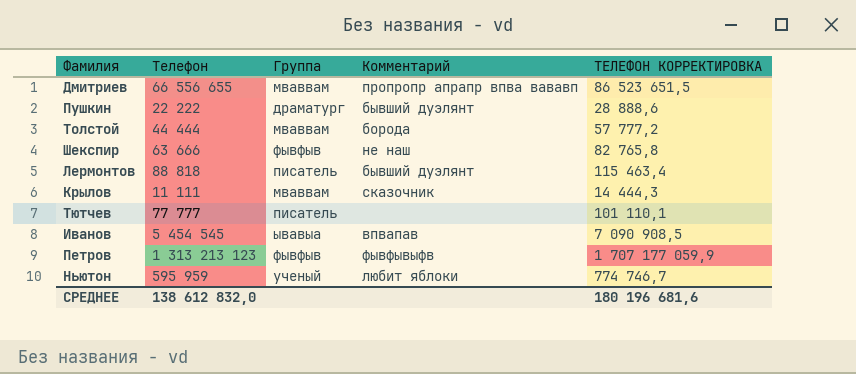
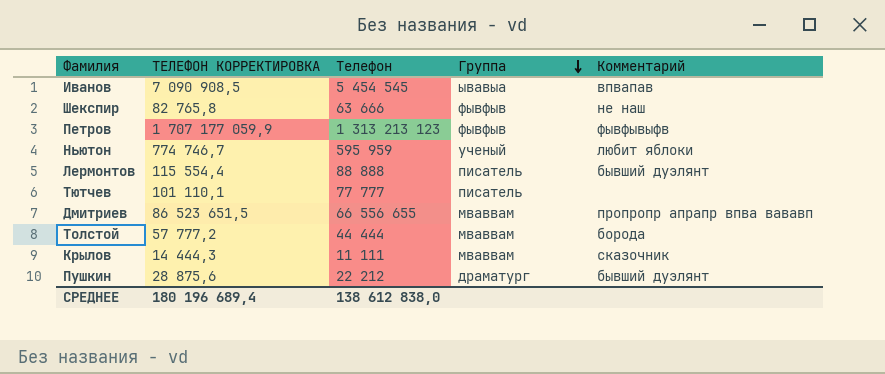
row order: none -> Группа descending
column ТЕЛЕФОН КОРРЕКТИРОВКА | position: 5 -> 2
Лермонтов | ТЕЛЕФОН КОРРЕКТИРОВКА: 115 463,4 -> 115 554,4
Лермонтов | Телефон: 88 818 -> 88 888
Пушкин | ТЕЛЕФОН КОРРЕКТИРОВКА: 28 888,6 -> 28 875,6
Пушкин | Телефон: 22 222 -> 22 212
СРЕДНЕЕ | ТЕЛЕФОН КОРРЕКТИРОВКА: 180 196 681,6 -> 180 196 689,4
СРЕДНЕЕ | Телефон: 138 612 832,0 -> 138 612 838,0

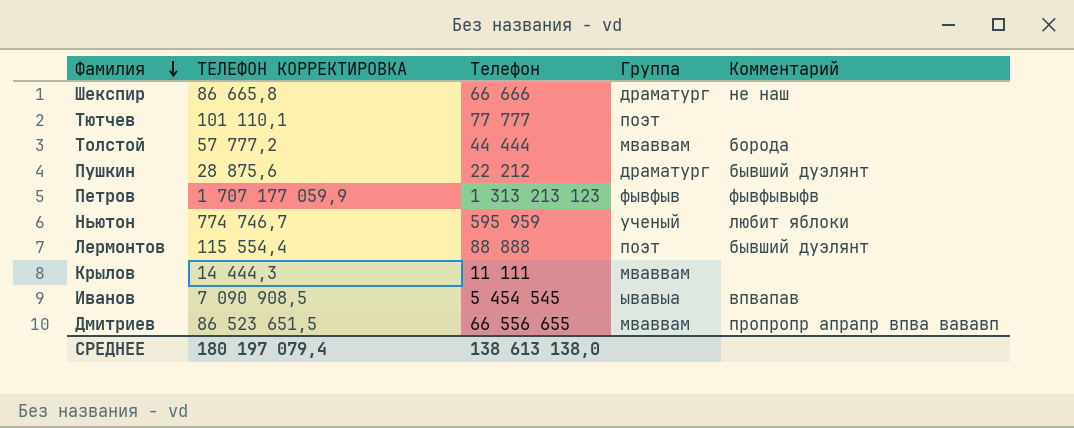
row order: Группа descending -> Фамилия descending
Шекспир | ТЕЛЕФОН КОРРЕКТИРОВКА: 82 765,8 -> 86 665,8
Шекспир | Телефон: 63 666 -> 66 666
Шекспир | Группа: фывфыв -> драматург
Тютчев | Группа: писатель -> поэт
Лермонтов | Группа: писатель -> поэт
Крылов | Комментарий: сказочник -> none
СРЕДНЕЕ | ТЕЛЕФОН КОРРЕКТИРОВКА: 180 196 689,4 -> 180 197 079,4
СРЕДНЕЕ | Телефон: 138 612 838,0 -> 138 613 138,0

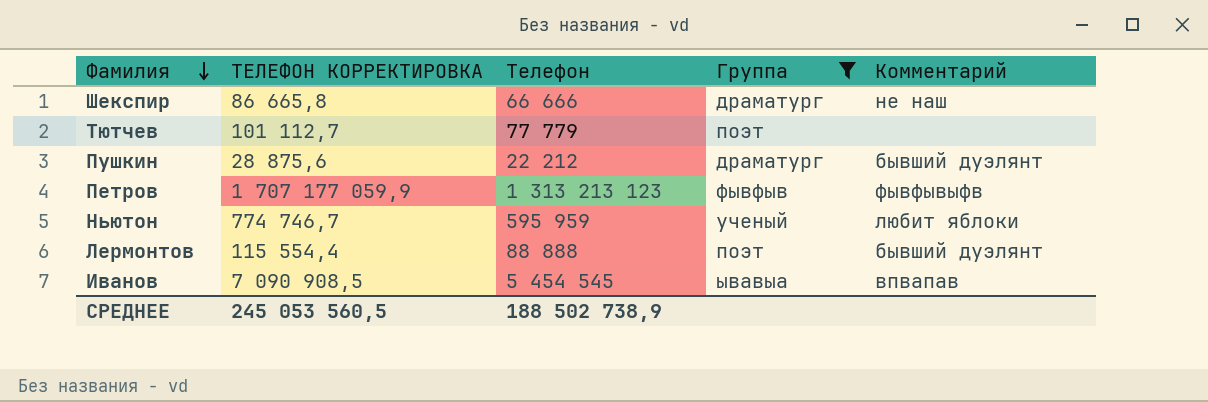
filter: none -> Группа != мваввам
Тютчев | ТЕЛЕФОН КОРРЕКТИРОВКА: 101 110,1 -> 101 112,7
Тютчев | Телефон: 77 777 -> 77 779
СРЕДНЕЕ | ТЕЛЕФОН КОРРЕКТИРОВКА: 180 197 079,4 -> 245 053 560,5
СРЕДНЕЕ | Телефон: 138 613 138,0 -> 188 502 738,9

